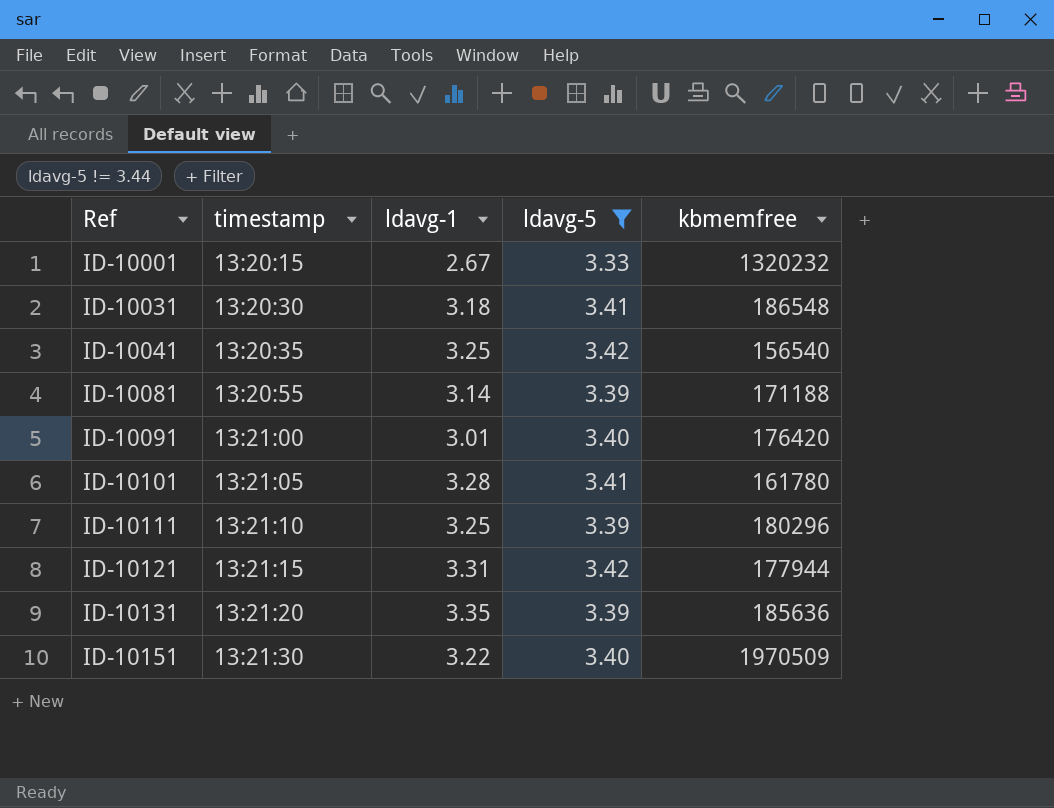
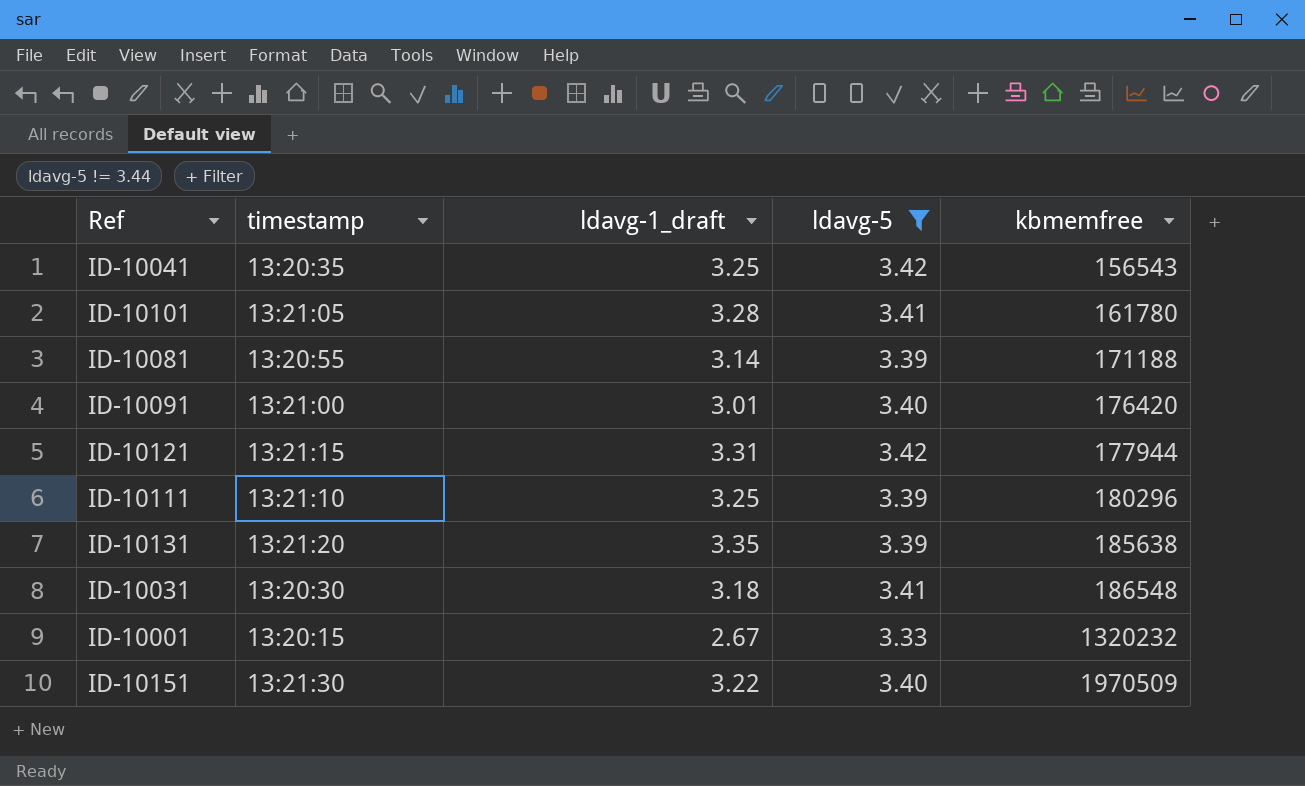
row order: Ref ascending -> kbmemfree ascending
column name: ldavg-1 -> ldavg-1_draft
ID-10041 | kbmemfree: 156540 -> 156543
ID-10131 | kbmemfree: 185636 -> 185638

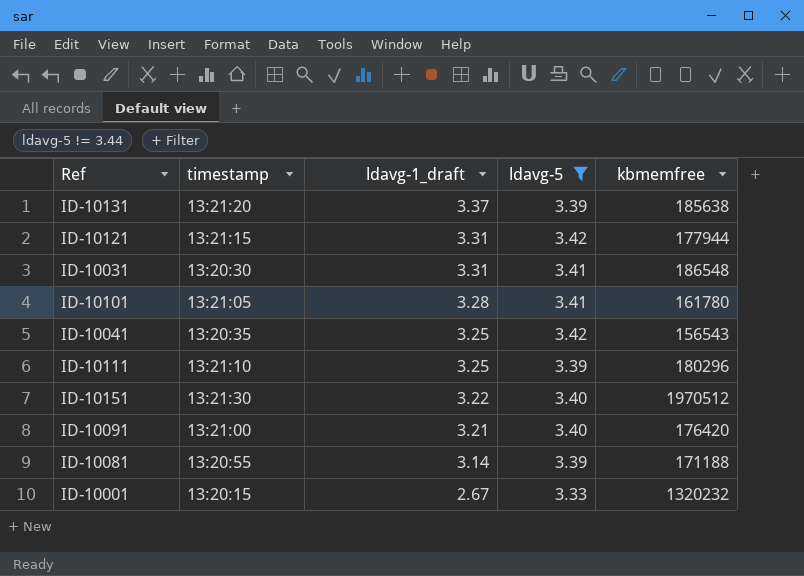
row order: kbmemfree ascending -> ldavg-1_draft descending
ID-10131 | ldavg-1_draft: 3.35 -> 3.37
ID-10031 | ldavg-1_draft: 3.18 -> 3.31
ID-10151 | kbmemfree: 1970509 -> 1970512
ID-10091 | ldavg-1_draft: 3.01 -> 3.21

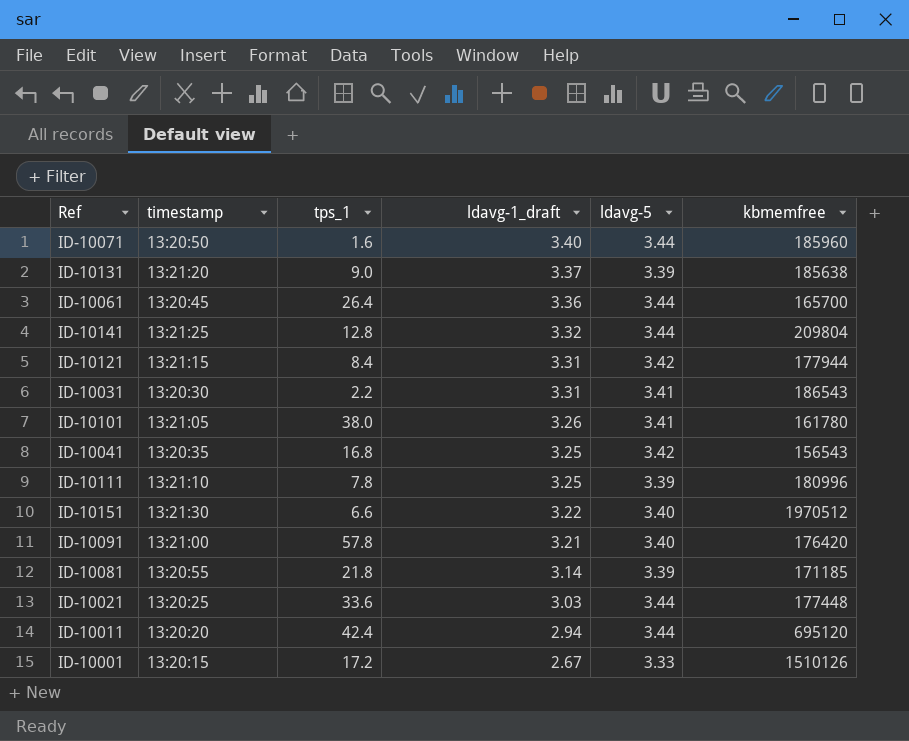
filter: ldavg-5 != 3.44 -> none
column tps_1 | position: none -> 3
ID-10031 | kbmemfree: 186548 -> 186543
ID-10101 | ldavg-1_draft: 3.28 -> 3.26
ID-10111 | kbmemfree: 180296 -> 180996
ID-10081 | kbmemfree: 171188 -> 171185
ID-10001 | kbmemfree: 1320232 -> 1510126

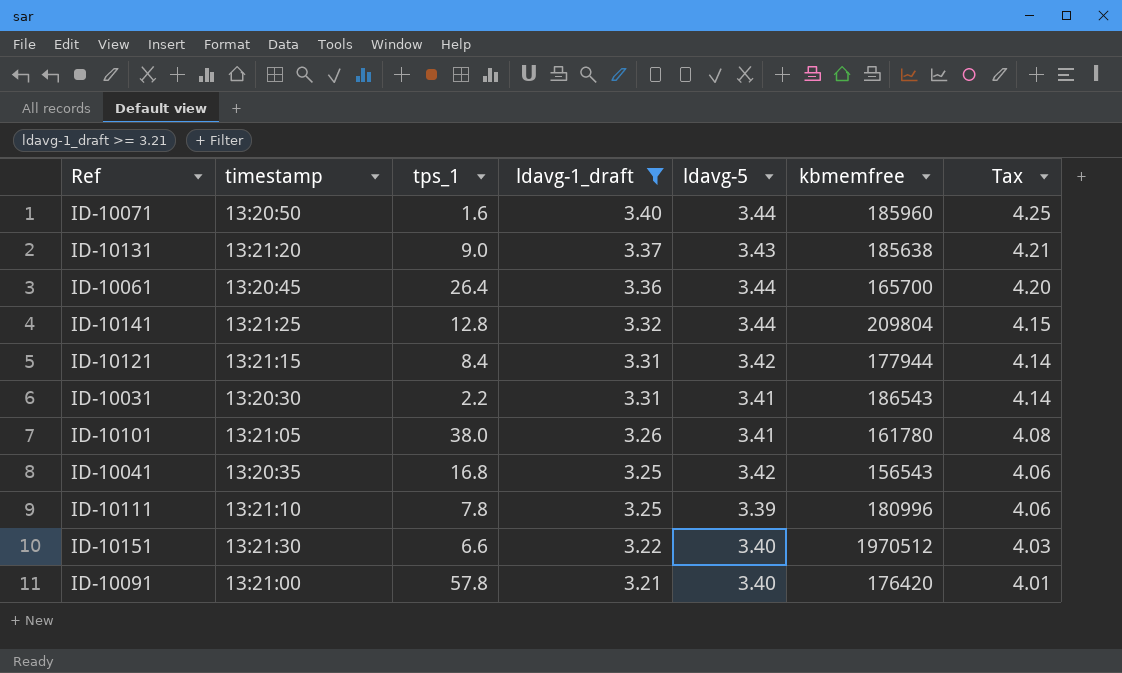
filter: none -> ldavg-1_draft >= 3.21
column Tax | formula: none -> [ldavg-1_draft] * 1.25
ID-10131 | ldavg-5: 3.39 -> 3.43

